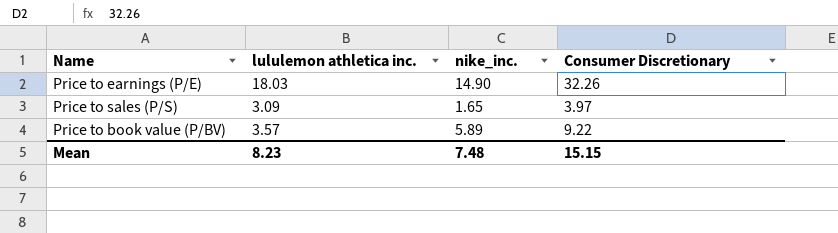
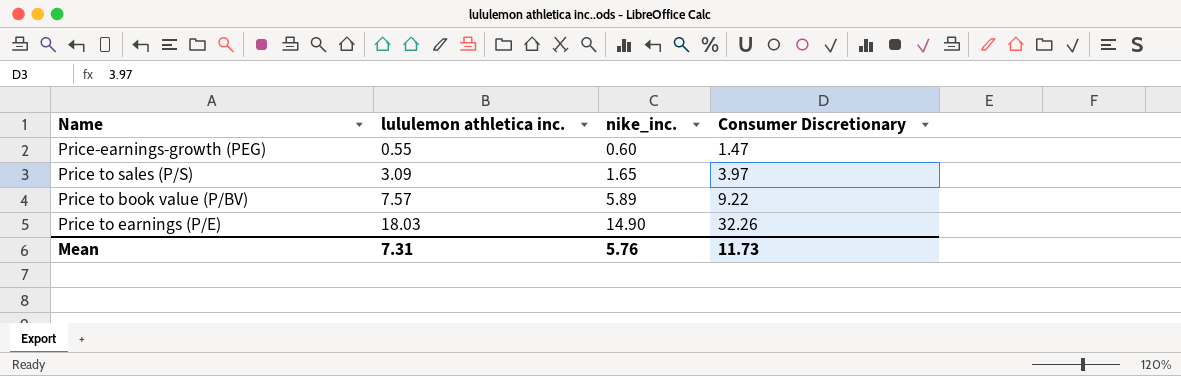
row order: none -> lululemon athletica inc. ascending
row Price-earnings-growth (PEG): none -> 0.55 | 0.60 | 1.47
Price to book value (P/BV) | lululemon athletica inc.: 3.57 -> 7.57
Mean | lululemon athletica inc.: 8.23 -> 7.31
Mean | nike_inc.: 7.48 -> 5.76
Mean | Consumer Discretionary: 15.15 -> 11.73

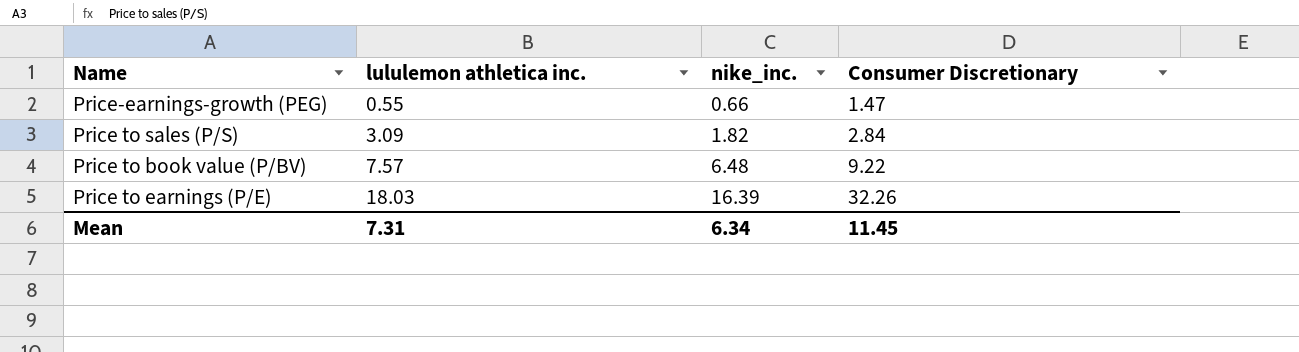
Price-earnings-growth (PEG) | nike_inc.: 0.60 -> 0.66
Price to sales (P/S) | nike_inc.: 1.65 -> 1.82
Price to sales (P/S) | Consumer Discretionary: 3.97 -> 2.84
Price to book value (P/BV) | nike_inc.: 5.89 -> 6.48
Price to earnings (P/E) | nike_inc.: 14.90 -> 16.39
Mean | nike_inc.: 5.76 -> 6.34
Mean | Consumer Discretionary: 11.73 -> 11.45

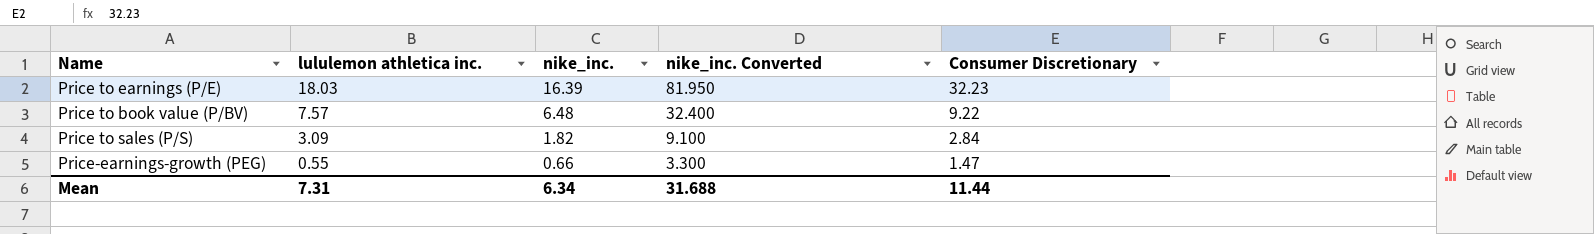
row order: lululemon athletica inc. ascending -> lululemon athletica inc. descending
column nike_inc. Converted | formula: none -> [nike_inc.] * 5
Price to earnings (P/E) | Consumer Discretionary: 32.26 -> 32.23
Mean | Consumer Discretionary: 11.45 -> 11.44

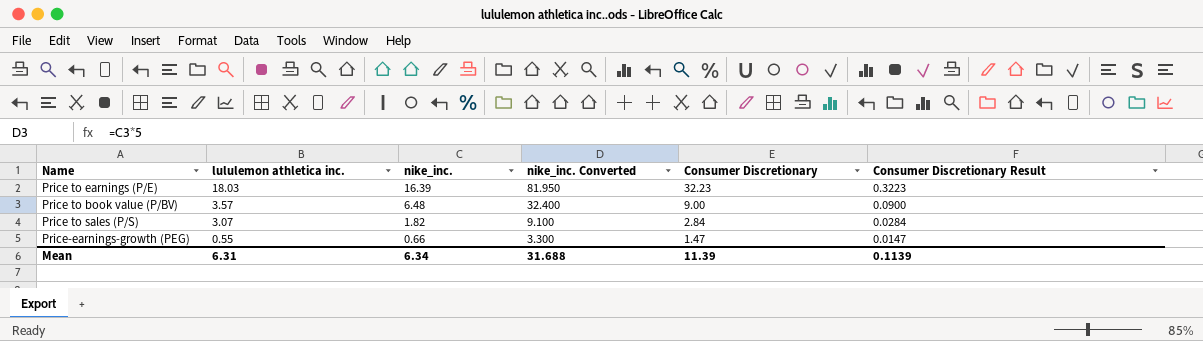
column Consumer Discretionary Result | formula: none -> [Consumer Discretionary] * 0.01
Price to book value (P/BV) | lululemon athletica inc.: 7.57 -> 3.57
Price to book value (P/BV) | Consumer Discretionary: 9.22 -> 9.00
Price to sales (P/S) | lululemon athletica inc.: 3.09 -> 3.07
Mean | lululemon athletica inc.: 7.31 -> 6.31
Mean | Consumer Discretionary: 11.44 -> 11.39

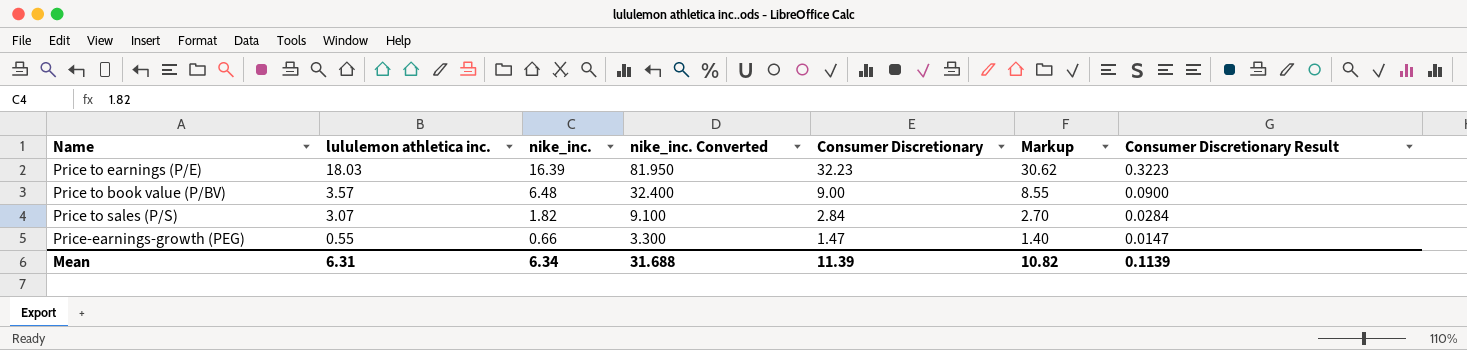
column Markup | formula: none -> [Consumer Discretionary] * 0.95

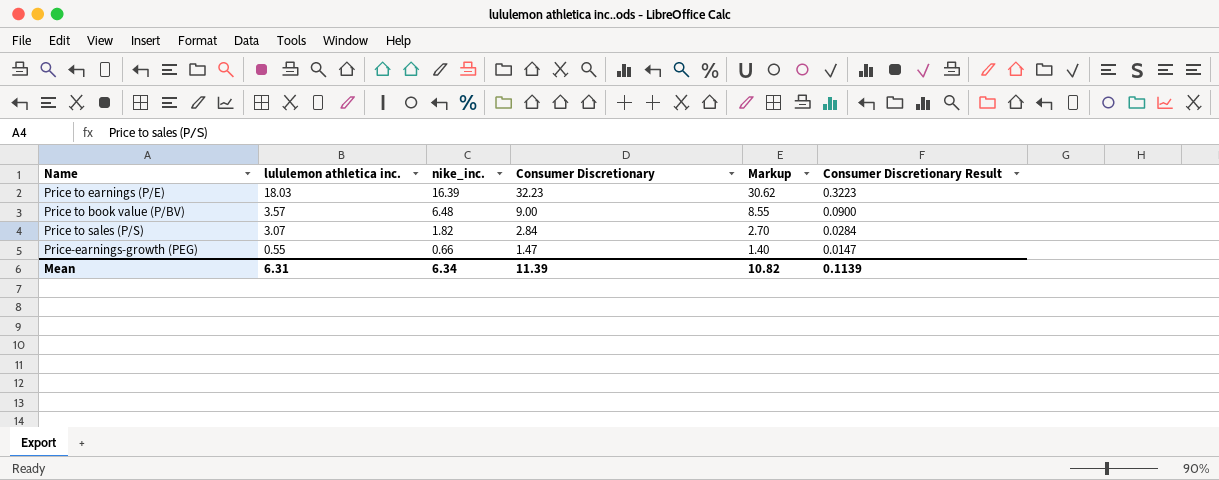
column nike_inc. Converted | formula: [nike_inc.] * 5 -> none

